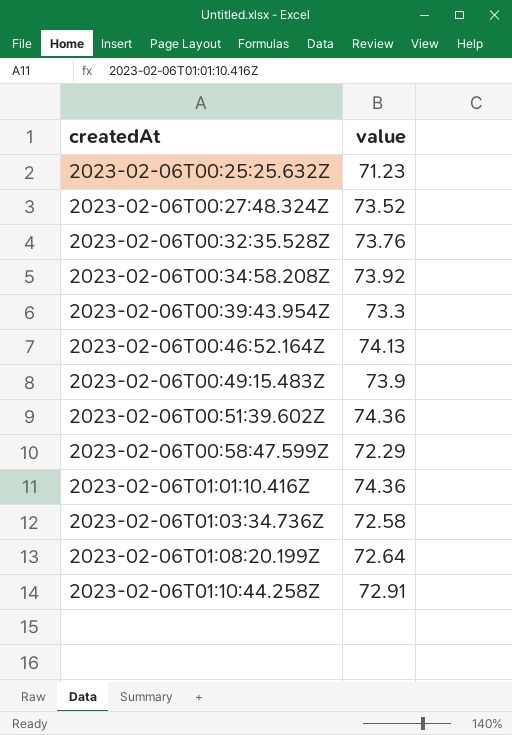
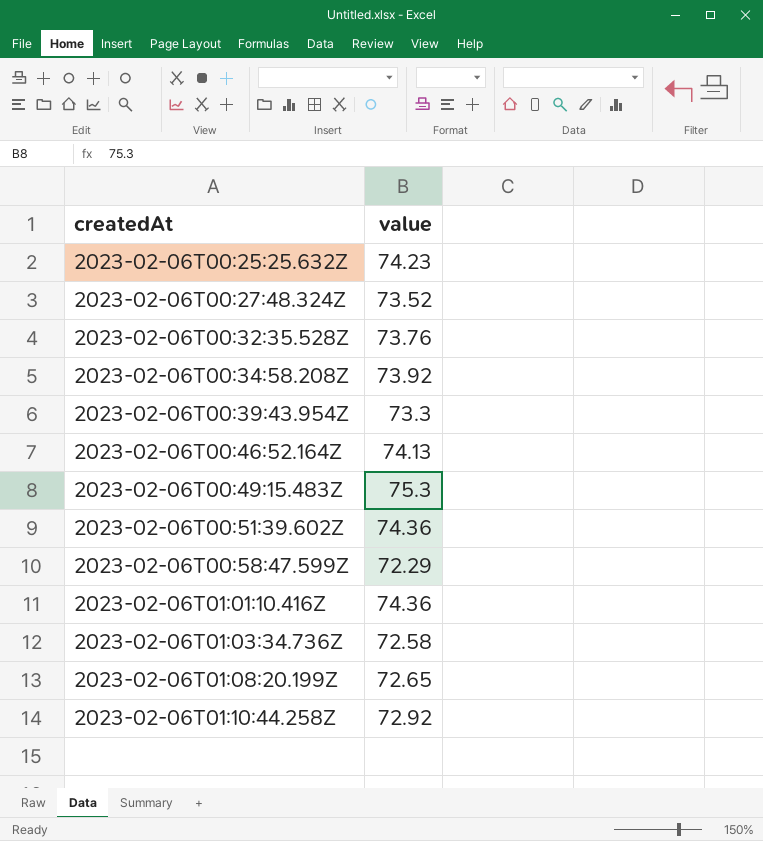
2023-02-06T00:25:25.632Z | value: 71.23 -> 74.23
2023-02-06T00:49:15.483Z | value: 73.9 -> 75.3
2023-02-06T01:08:20.199Z | value: 72.64 -> 72.65
2023-02-06T01:10:44.258Z | value: 72.91 -> 72.92

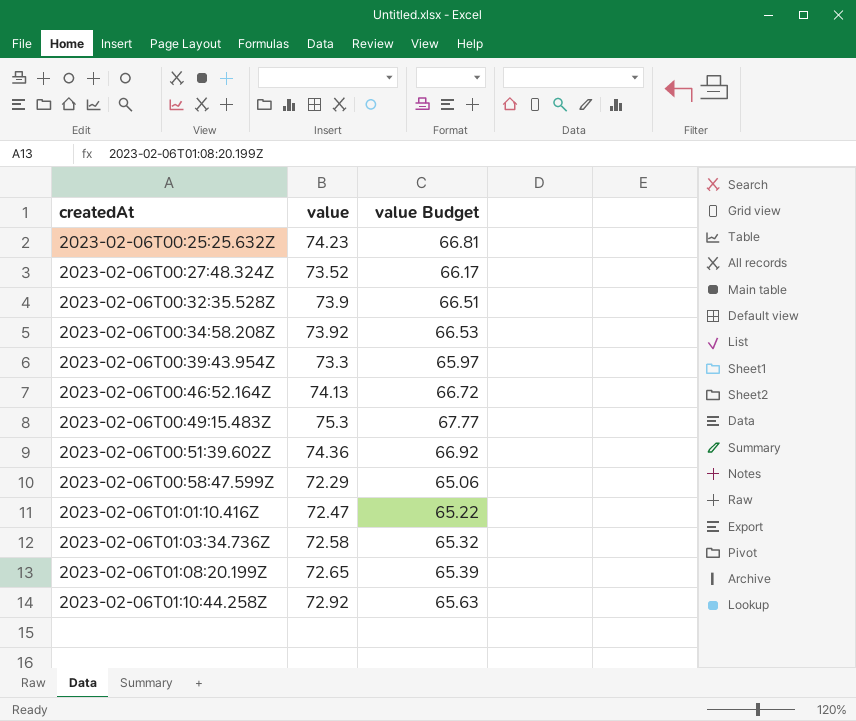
column value Budget | formula: none -> [value] * 0.9
2023-02-06T00:32:35.528Z | value: 73.76 -> 73.9
2023-02-06T01:01:10.416Z | value: 74.36 -> 72.47

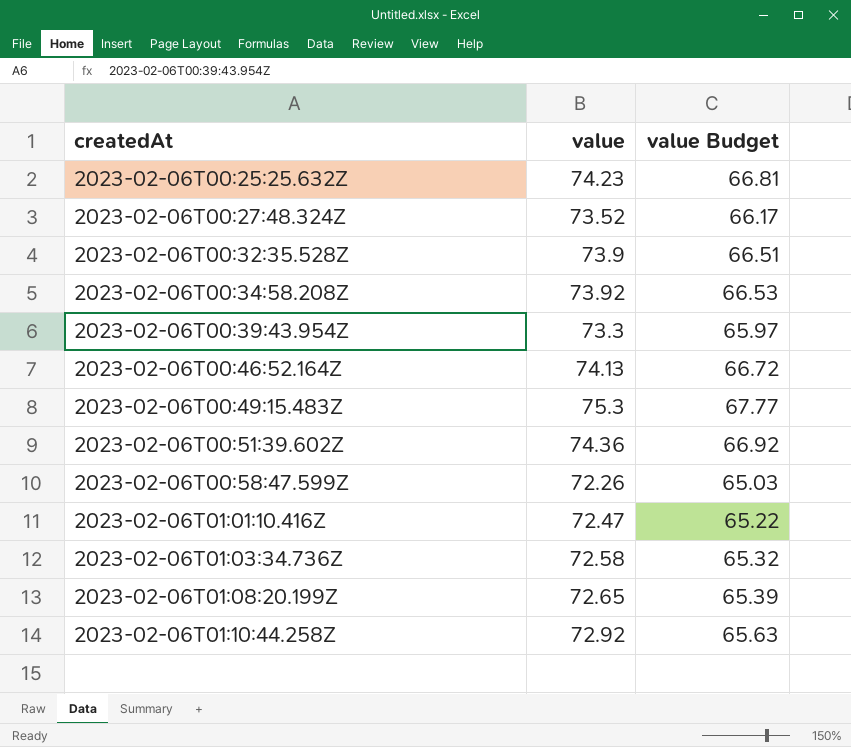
2023-02-06T00:58:47.599Z | value: 72.29 -> 72.26
2023-02-06T00:58:47.599Z | value Budget: 65.06 -> 65.03

